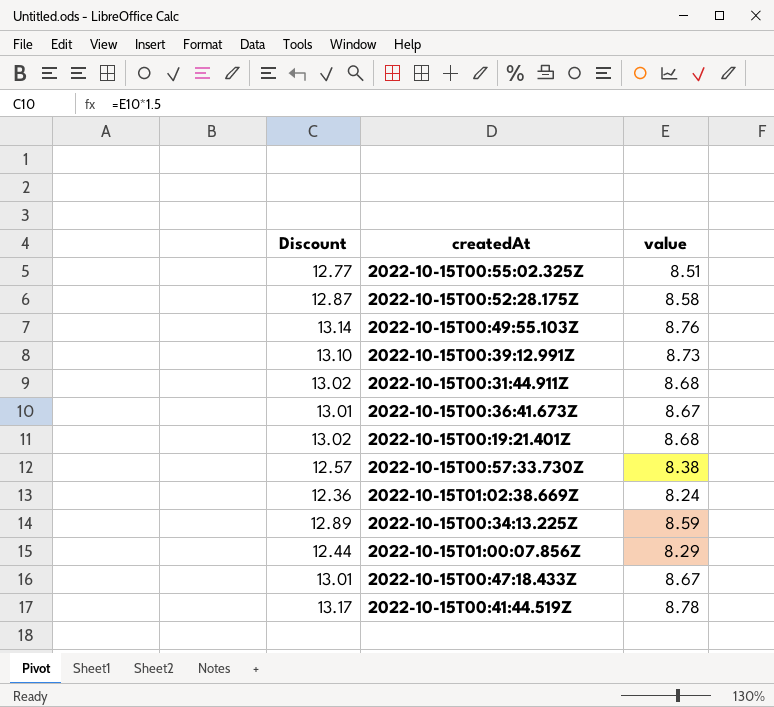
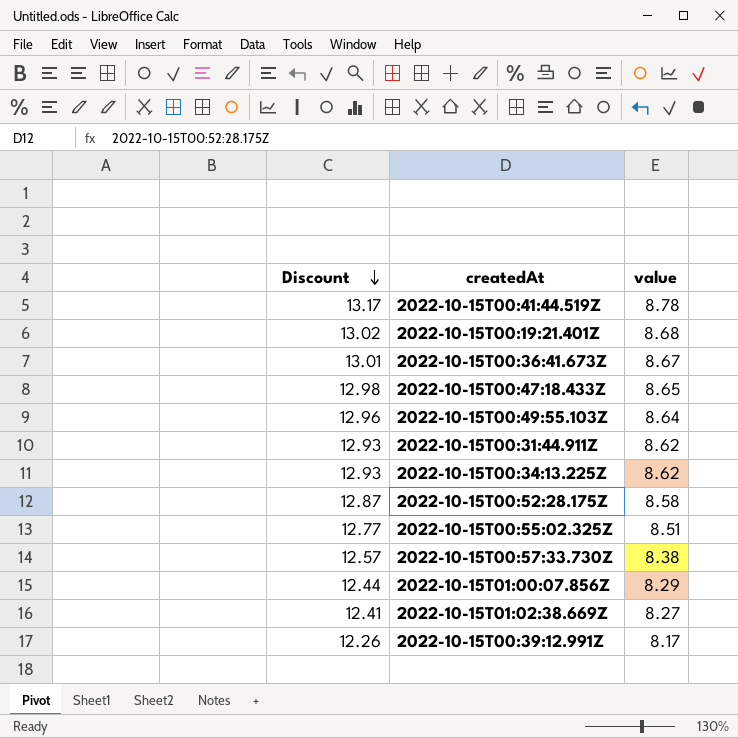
row order: none -> Discount descending
2022-10-15T00:47:18.433Z | Discount: 13.01 -> 12.98
2022-10-15T00:47:18.433Z | value: 8.67 -> 8.65
2022-10-15T00:49:55.103Z | Discount: 13.14 -> 12.96
2022-10-15T00:49:55.103Z | value: 8.76 -> 8.64
2022-10-15T00:31:44.911Z | Discount: 13.02 -> 12.93
2022-10-15T00:31:44.911Z | value: 8.68 -> 8.62
2022-10-15T00:34:13.225Z | Discount: 12.89 -> 12.93
2022-10-15T00:34:13.225Z | value: 8.59 -> 8.62
2022-10-15T01:02:38.669Z | Discount: 12.36 -> 12.41
2022-10-15T01:02:38.669Z | value: 8.24 -> 8.27
2022-10-15T00:39:12.991Z | Discount: 13.10 -> 12.26
2022-10-15T00:39:12.991Z | value: 8.73 -> 8.17

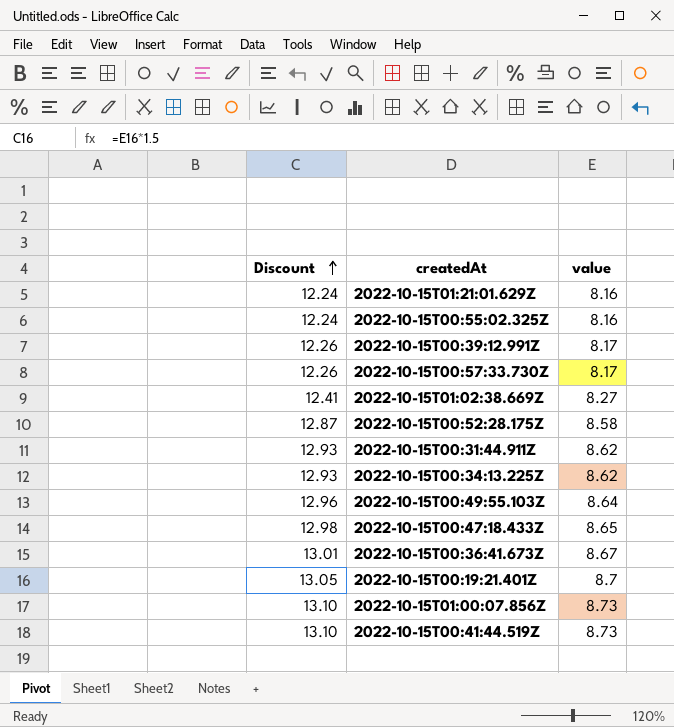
row order: Discount descending -> Discount ascending
row 2022-10-15T01:21:01.629Z: none -> 12.24 | 8.16
2022-10-15T00:55:02.325Z | Discount: 12.77 -> 12.24
2022-10-15T00:55:02.325Z | value: 8.51 -> 8.16
2022-10-15T00:57:33.730Z | Discount: 12.57 -> 12.26
2022-10-15T00:57:33.730Z | value: 8.38 -> 8.17
2022-10-15T00:19:21.401Z | Discount: 13.02 -> 13.05
2022-10-15T00:19:21.401Z | value: 8.68 -> 8.7
2022-10-15T01:00:07.856Z | Discount: 12.44 -> 13.10
2022-10-15T01:00:07.856Z | value: 8.29 -> 8.73
2022-10-15T00:41:44.519Z | Discount: 13.17 -> 13.10
2022-10-15T00:41:44.519Z | value: 8.78 -> 8.73

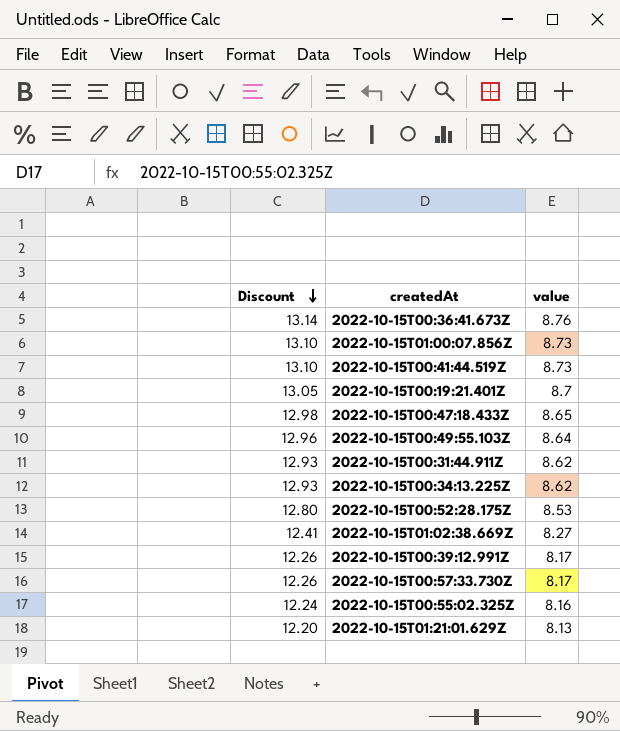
row order: Discount ascending -> Discount descending
2022-10-15T00:36:41.673Z | Discount: 13.01 -> 13.14
2022-10-15T00:36:41.673Z | value: 8.67 -> 8.76
2022-10-15T00:52:28.175Z | Discount: 12.87 -> 12.80
2022-10-15T00:52:28.175Z | value: 8.58 -> 8.53
2022-10-15T01:21:01.629Z | Discount: 12.24 -> 12.20
2022-10-15T01:21:01.629Z | value: 8.16 -> 8.13

